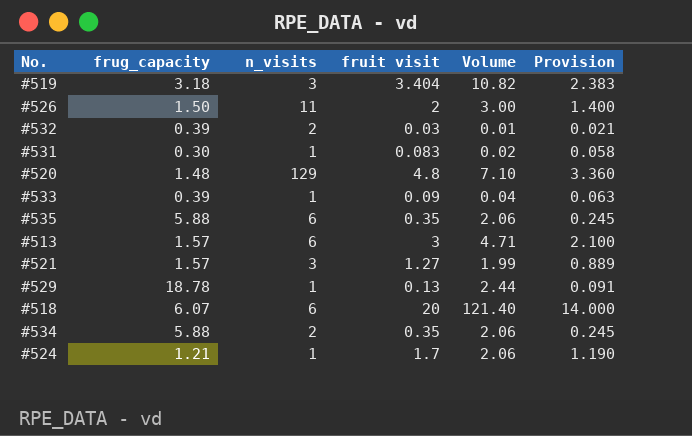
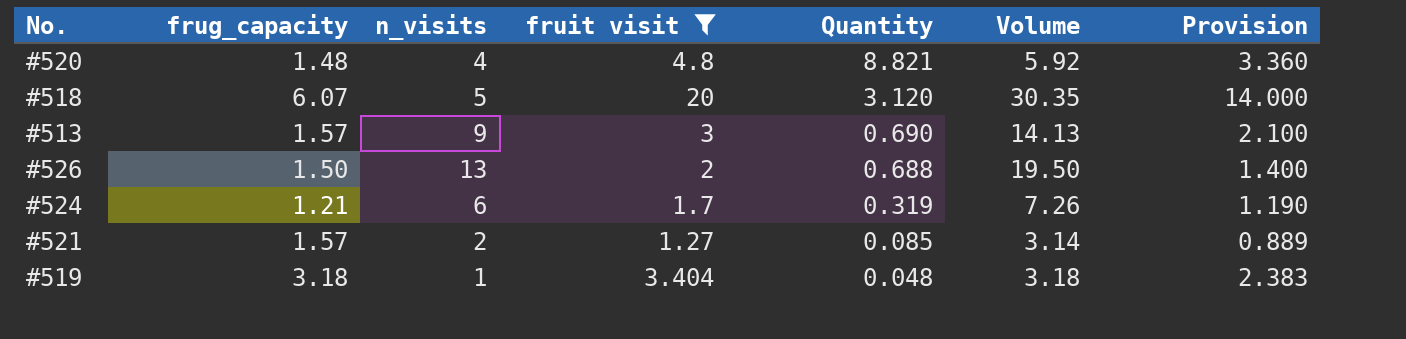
filter: none -> fruit visit >= 1.27
row order: none -> Quantity descending
column Quantity | position: none -> 5
column Volume | formula: [frug_capacity] * [fruit visit] -> [frug_capacity] * [n_visits]
#520 | n_visits: 129 -> 4
#518 | n_visits: 6 -> 5
#513 | n_visits: 6 -> 9
#526 | n_visits: 11 -> 13
#524 | n_visits: 1 -> 6
#521 | n_visits: 3 -> 2
#519 | n_visits: 3 -> 1

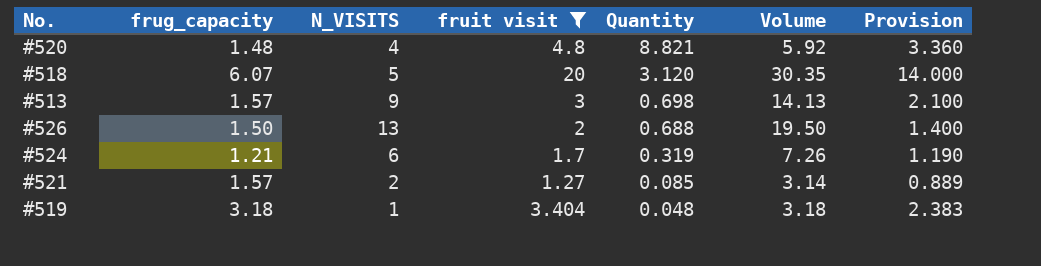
column name: n_visits -> N_VISITS
#513 | Quantity: 0.690 -> 0.698

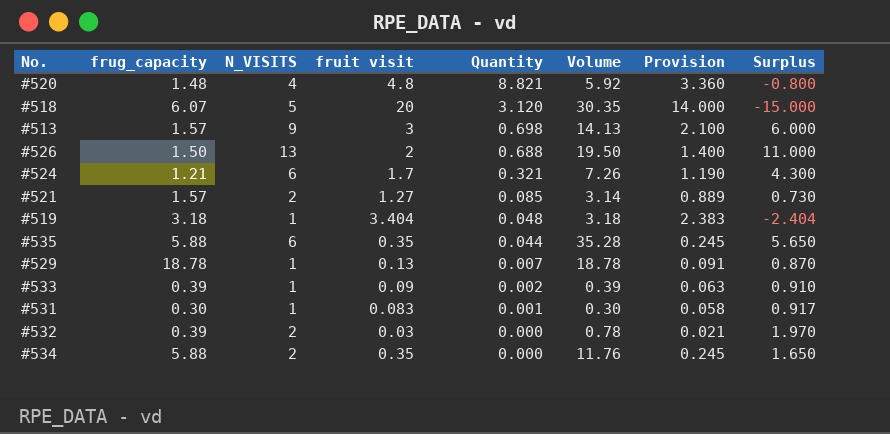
filter: fruit visit >= 1.27 -> none
column Surplus | formula: none -> [N_VISITS] - [fruit visit]
#524 | Quantity: 0.319 -> 0.321

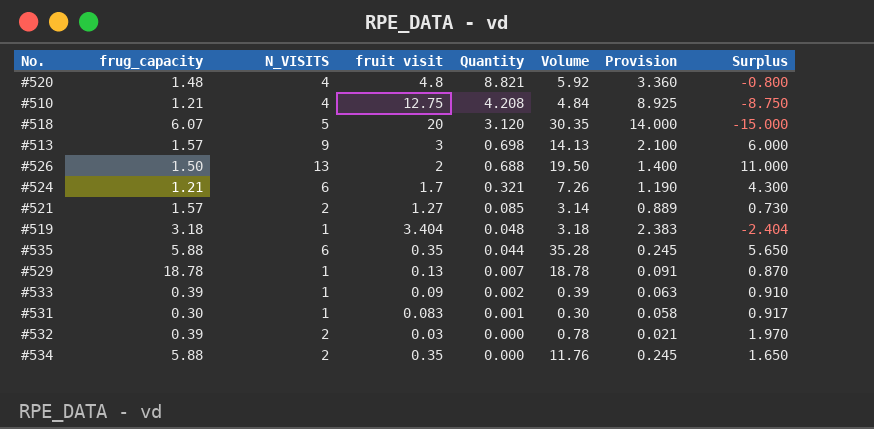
row #510: none -> 1.21 | 4 | 12.75 | 4.208 | 4.84 | 8.925 | -8.750

